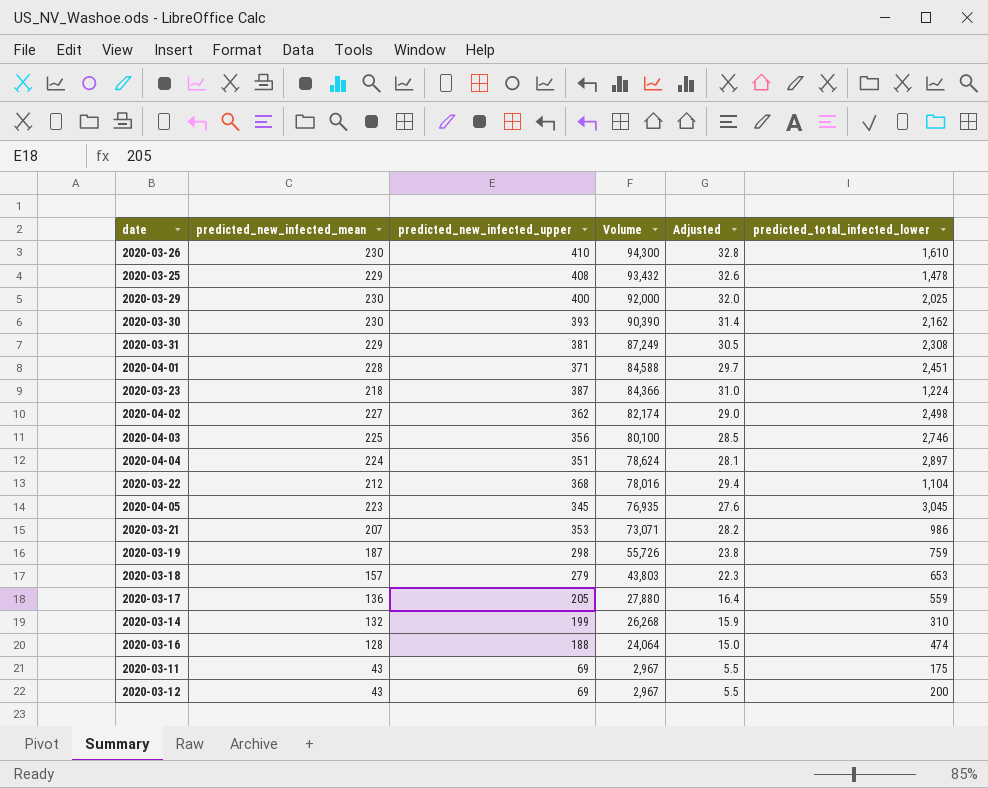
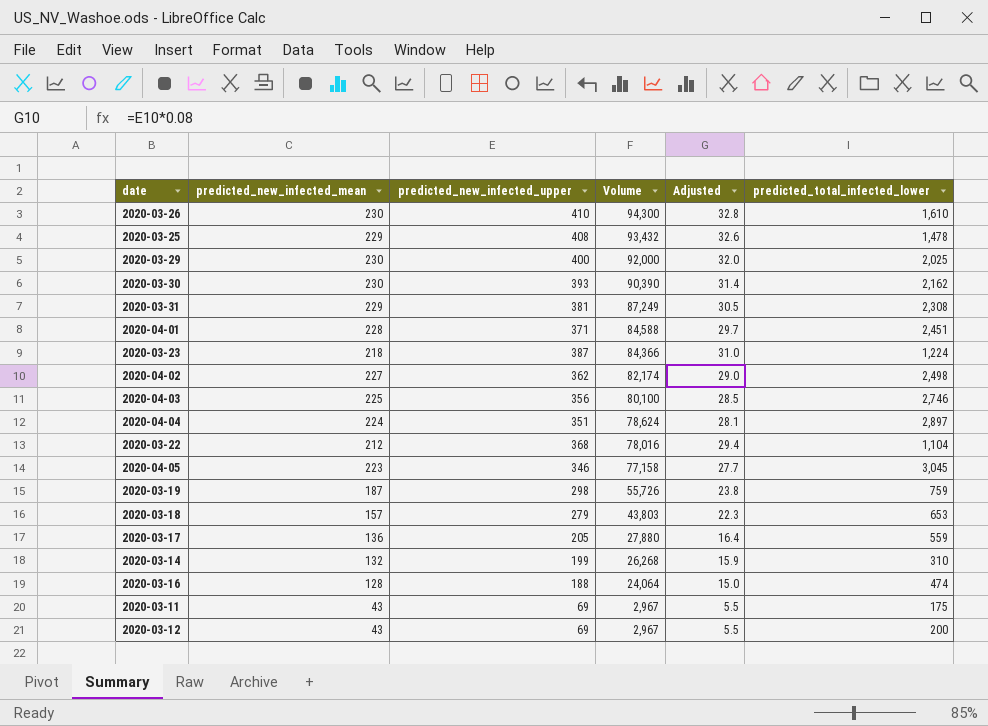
row 2020-03-21: 207 | 353 | 73,071 | 28.2 | 986 -> none
2020-04-05 | predicted_new_infected_upper: 345 -> 346
2020-04-05 | Volume: 76,935 -> 77,158
2020-04-05 | Adjusted: 27.6 -> 27.7

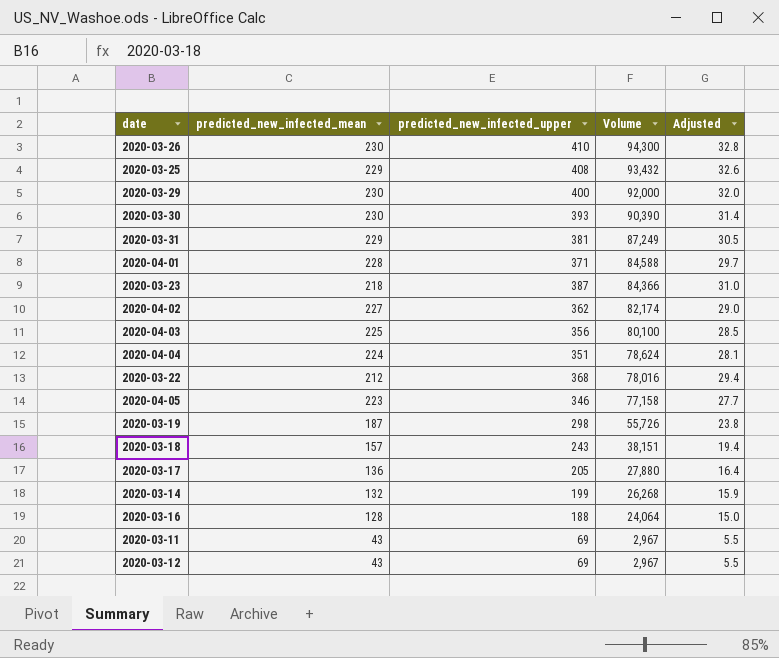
column predicted_total_infected_lower | position: 6 -> none
2020-03-18 | predicted_new_infected_upper: 279 -> 243
2020-03-18 | Volume: 43,803 -> 38,151
2020-03-18 | Adjusted: 22.3 -> 19.4

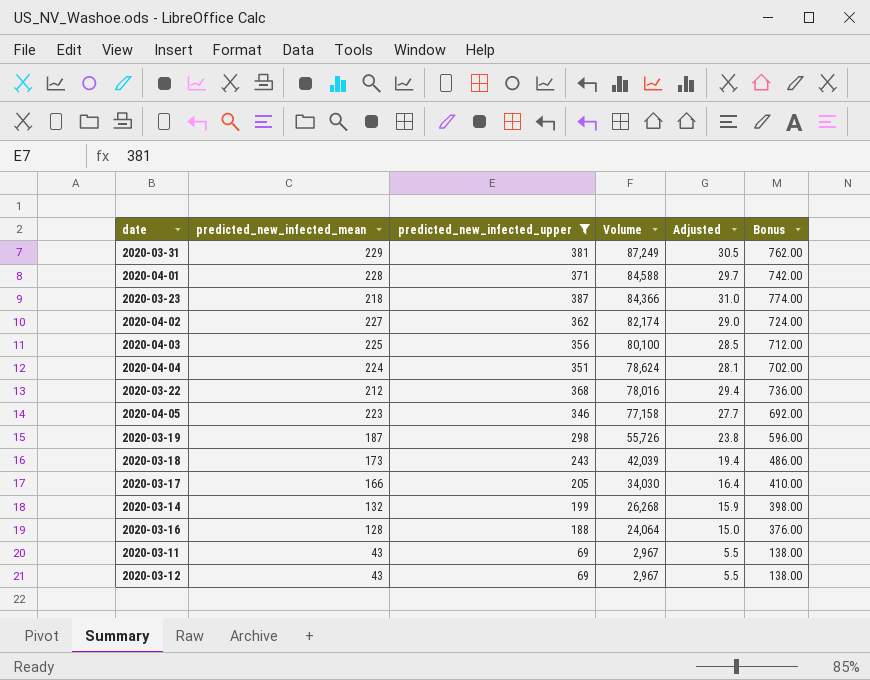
filter: none -> predicted_new_infected_upper <= 387
column Bonus | formula: none -> [predicted_new_infected_upper] * 2
2020-03-18 | predicted_new_infected_mean: 157 -> 173
2020-03-18 | Volume: 38,151 -> 42,039
2020-03-17 | predicted_new_infected_mean: 136 -> 166
2020-03-17 | Volume: 27,880 -> 34,030

